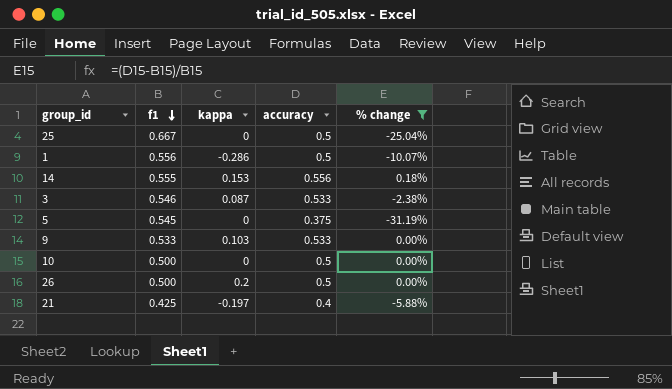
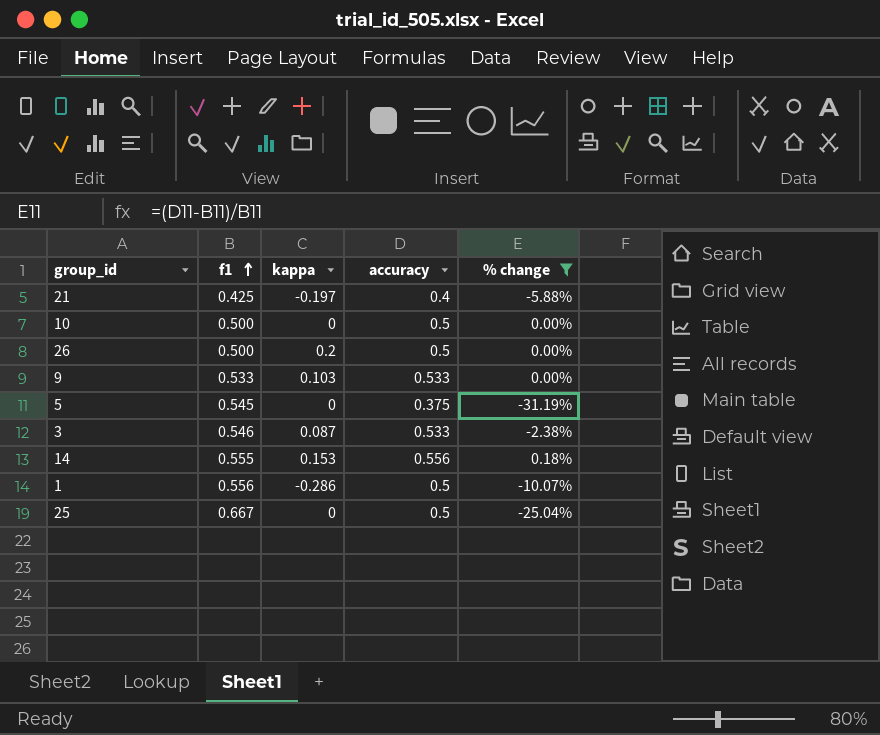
row order: f1 descending -> f1 ascending

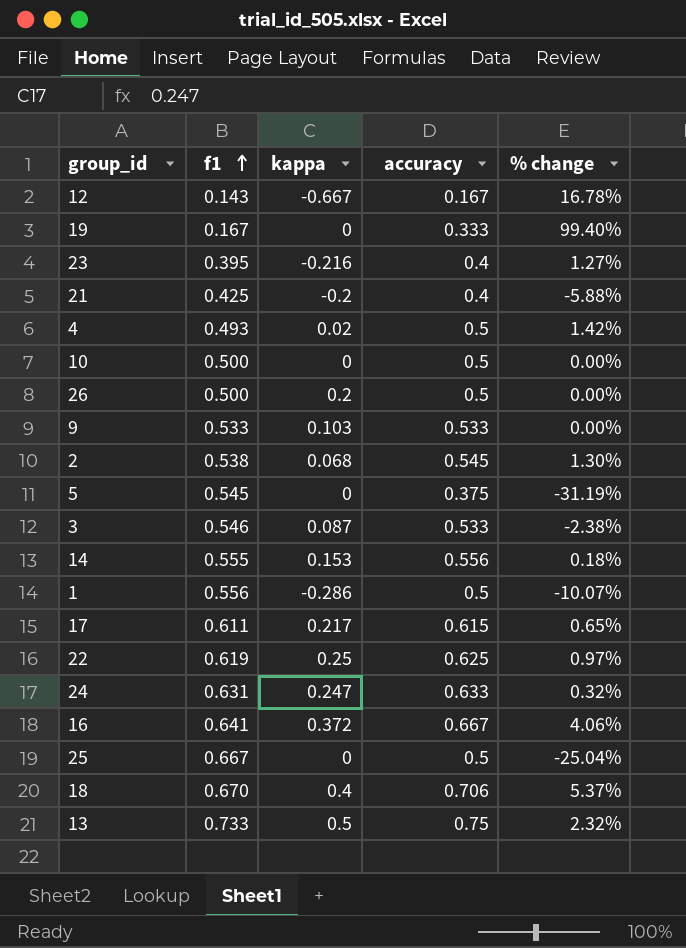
filter: % change <= 0.18% -> none
21 | kappa: -0.197 -> -0.2

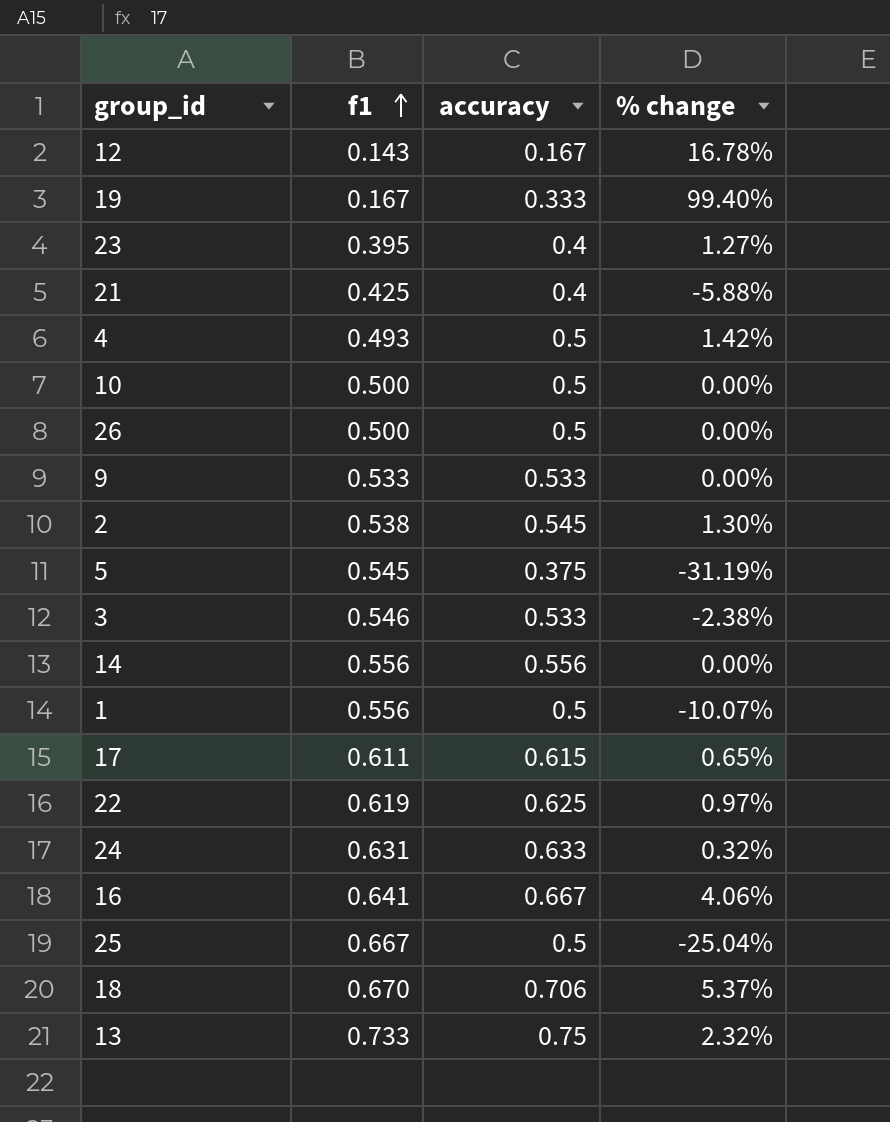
column kappa | position: 3 -> none
14 | f1: 0.555 -> 0.556
14 | % change: 0.18% -> 0.00%

